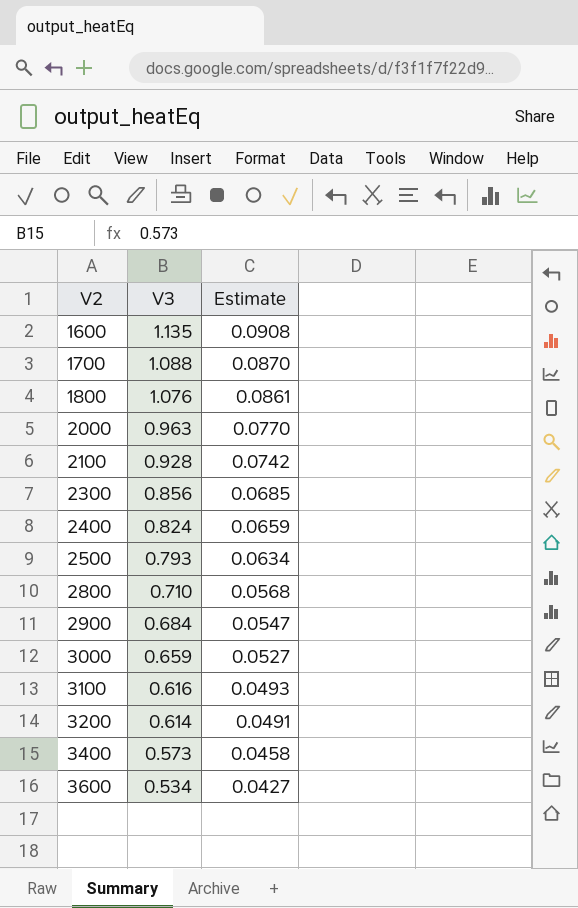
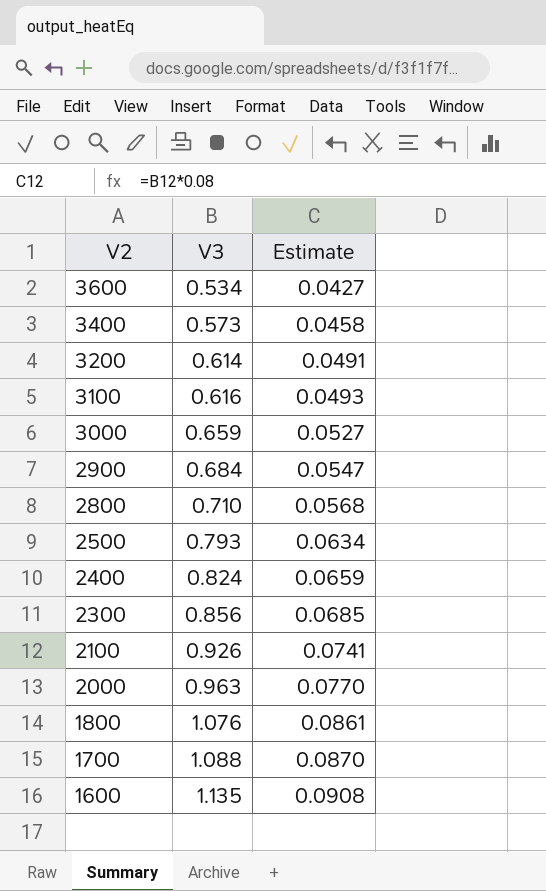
row order: V2 ascending -> V2 descending
2100 | V3: 0.928 -> 0.926
2100 | Estimate: 0.0742 -> 0.0741

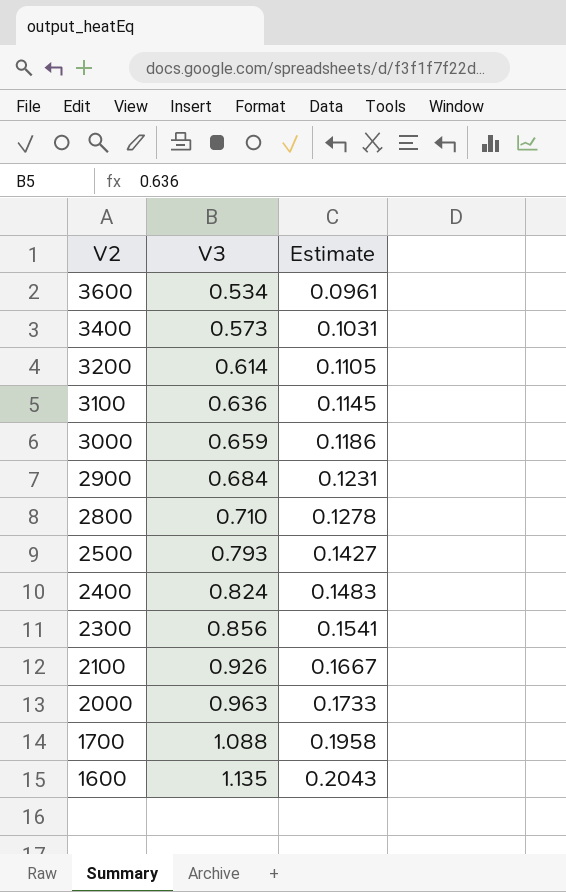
column Estimate | formula: [V3] * 0.08 -> [V3] * 0.18
row 1800: 1.076 | 0.0861 -> none
3100 | V3: 0.616 -> 0.636

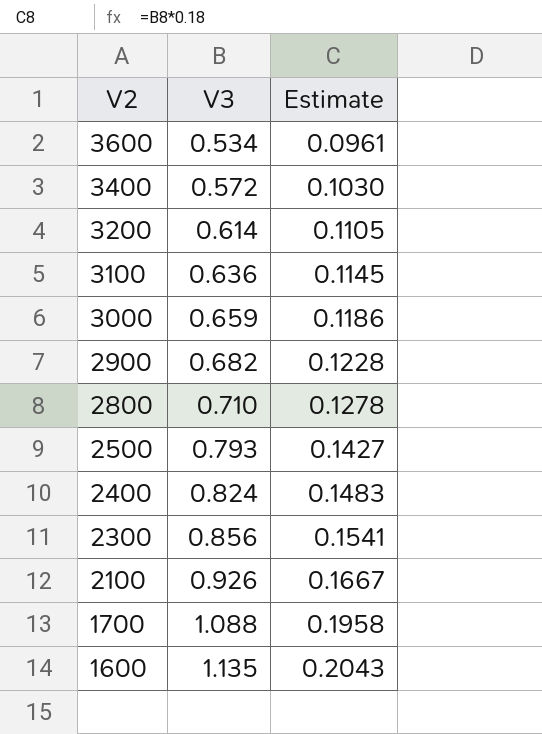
row 2000: 0.963 | 0.1733 -> none
3400 | V3: 0.573 -> 0.572
3400 | Estimate: 0.1031 -> 0.1030
2900 | V3: 0.684 -> 0.682
2900 | Estimate: 0.1231 -> 0.1228

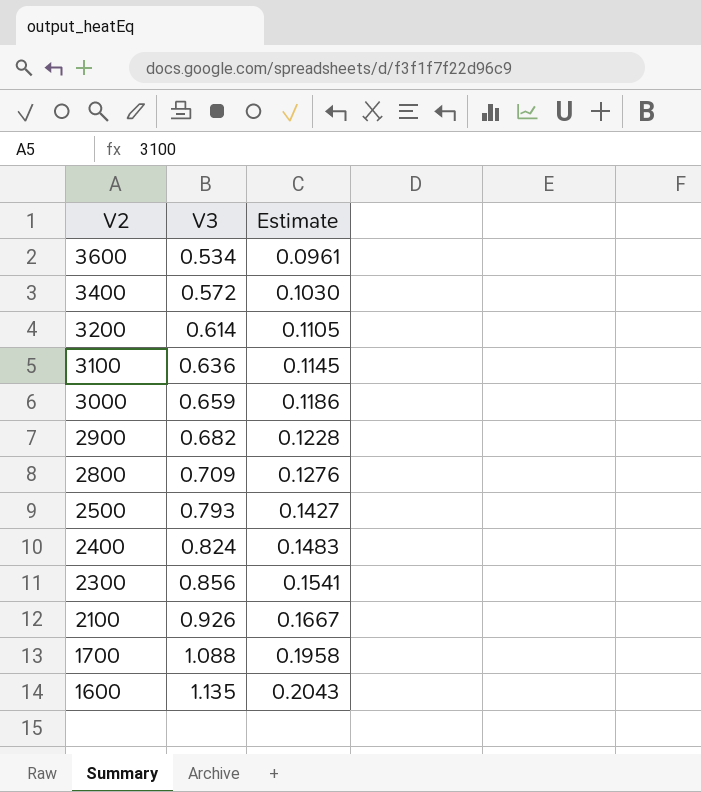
2800 | V3: 0.710 -> 0.709
2800 | Estimate: 0.1278 -> 0.1276

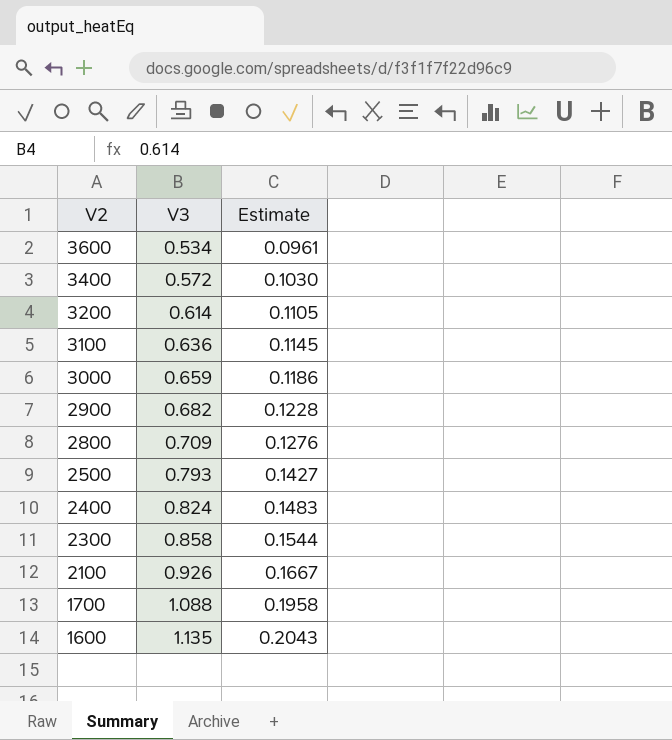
2300 | V3: 0.856 -> 0.858
2300 | Estimate: 0.1541 -> 0.1544

